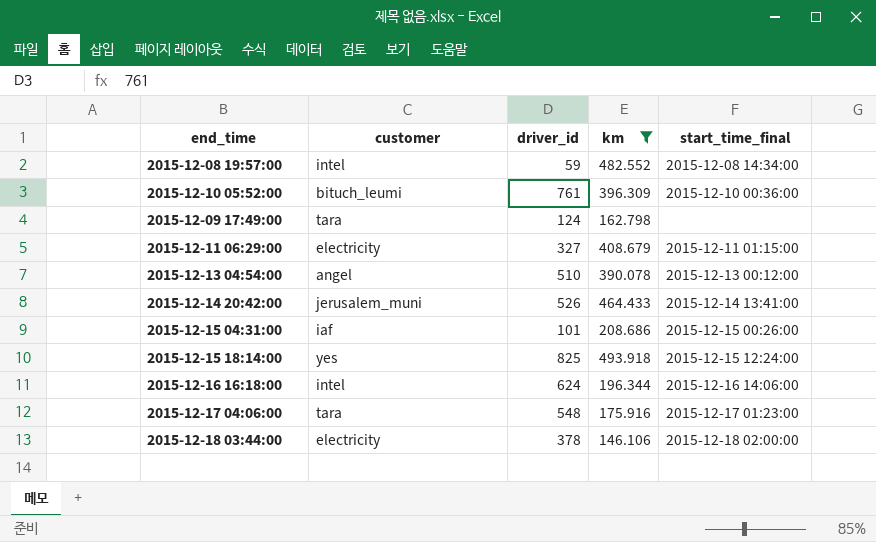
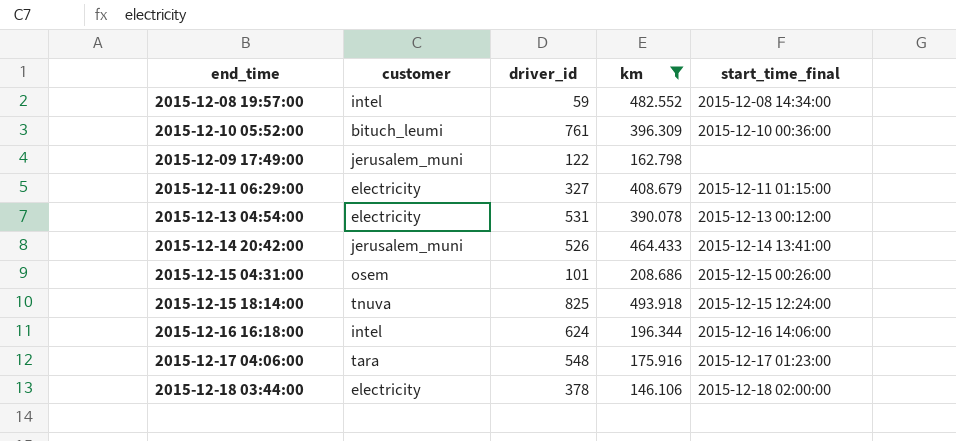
2015-12-09 17:49:00 | customer: tara -> jerusalem_muni
2015-12-09 17:49:00 | driver_id: 124 -> 122
2015-12-13 04:54:00 | customer: angel -> electricity
2015-12-13 04:54:00 | driver_id: 510 -> 531
2015-12-15 04:31:00 | customer: iaf -> osem
2015-12-15 18:14:00 | customer: yes -> tnuva

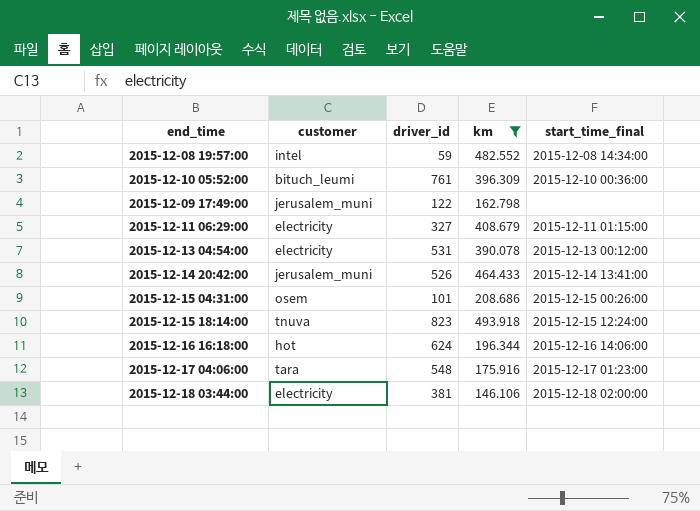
2015-12-15 18:14:00 | driver_id: 825 -> 823
2015-12-16 16:18:00 | customer: intel -> hot
2015-12-18 03:44:00 | driver_id: 378 -> 381

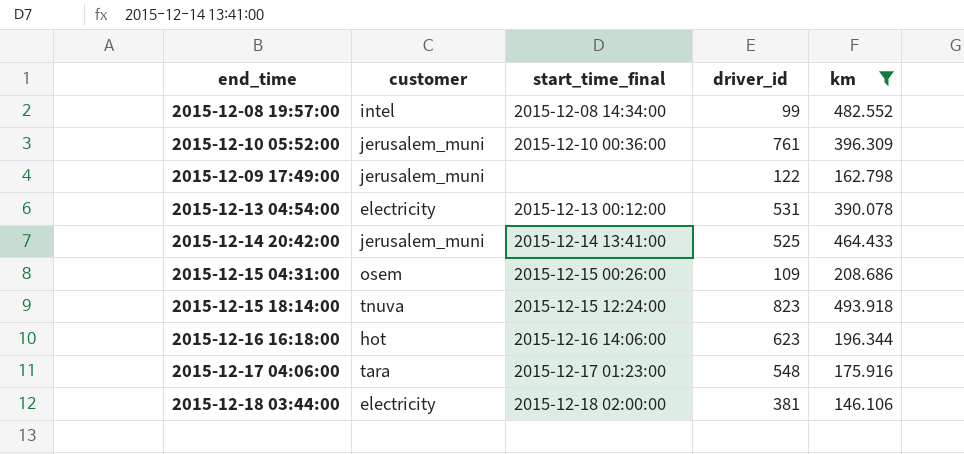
column start_time_final | position: 5 -> 3
row 2015-12-11 06:29:00: electricity | 327 | 408.679 | 2015-12-11 01:15:00 -> none
2015-12-08 19:57:00 | driver_id: 59 -> 99
2015-12-10 05:52:00 | customer: bituch_leumi -> jerusalem_muni
2015-12-14 20:42:00 | driver_id: 526 -> 525
2015-12-15 04:31:00 | driver_id: 101 -> 109
2015-12-16 16:18:00 | driver_id: 624 -> 623

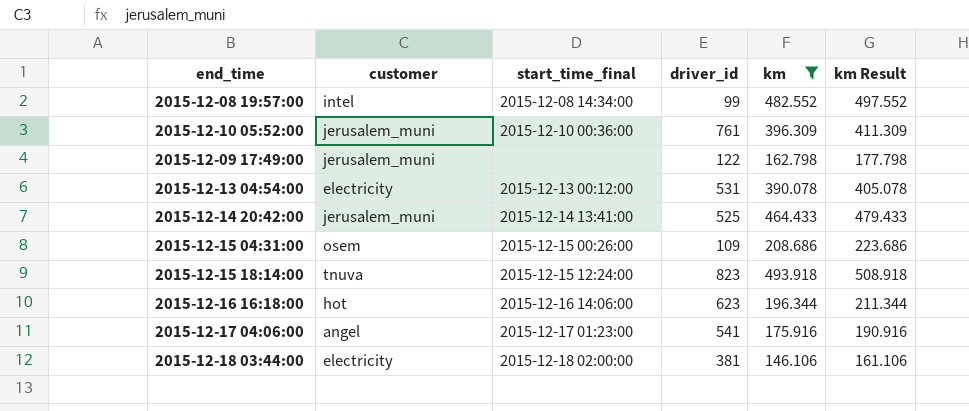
column km Result | formula: none -> [km] + 15
2015-12-17 04:06:00 | customer: tara -> angel
2015-12-17 04:06:00 | driver_id: 548 -> 541

